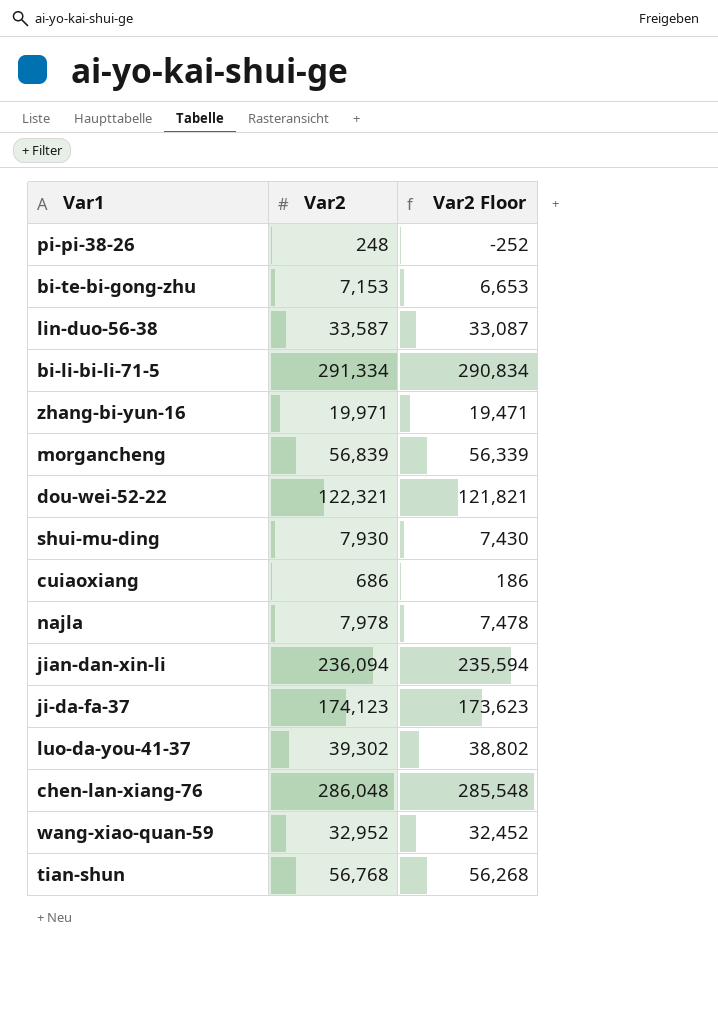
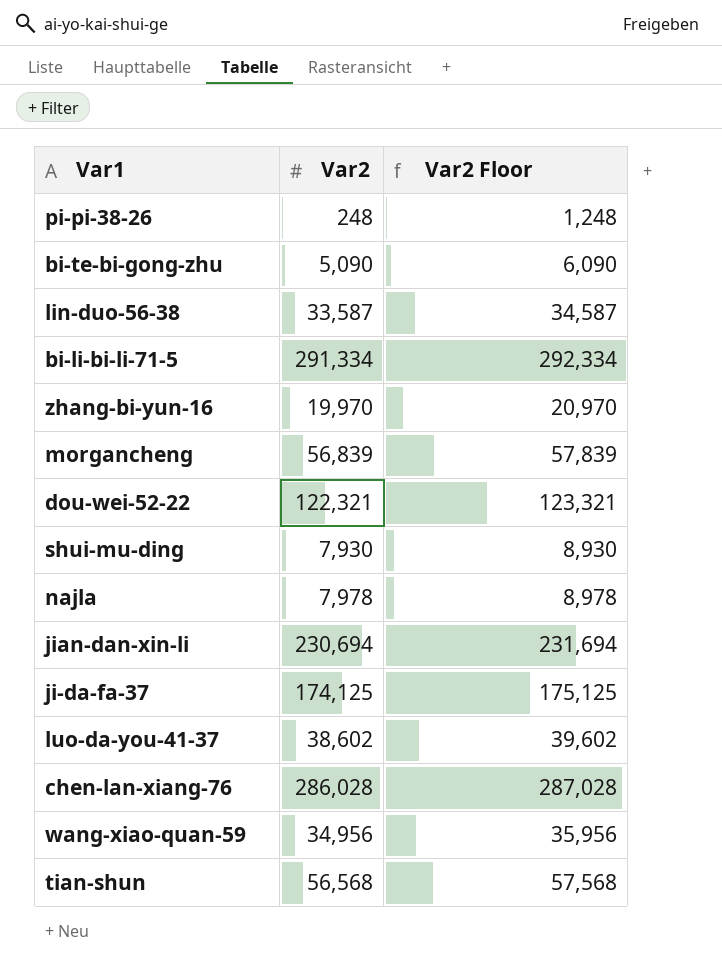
column Var2 Floor | formula: [Var2] - 500 -> [Var2] + 1000
row cuiaoxiang: 686 | 186 -> none
bi-te-bi-gong-zhu | Var2: 7,153 -> 5,090
zhang-bi-yun-16 | Var2: 19,971 -> 19,970
jian-dan-xin-li | Var2: 236,094 -> 230,694
ji-da-fa-37 | Var2: 174,123 -> 174,125
luo-da-you-41-37 | Var2: 39,302 -> 38,602
chen-lan-xiang-76 | Var2: 286,048 -> 286,028
wang-xiao-quan-59 | Var2: 32,952 -> 34,956
tian-shun | Var2: 56,768 -> 56,568

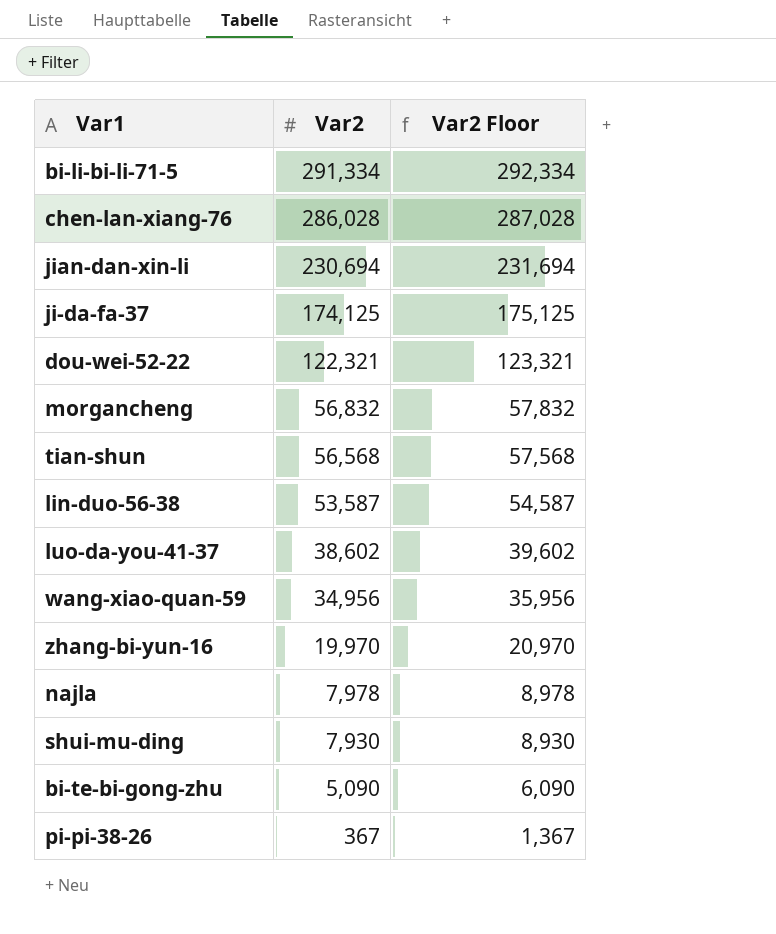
row order: none -> Var2 descending
morgancheng | Var2: 56,839 -> 56,832
morgancheng | Var2 Floor: 57,839 -> 57,832
lin-duo-56-38 | Var2: 33,587 -> 53,587
lin-duo-56-38 | Var2 Floor: 34,587 -> 54,587
pi-pi-38-26 | Var2: 248 -> 367
pi-pi-38-26 | Var2 Floor: 1,248 -> 1,367

